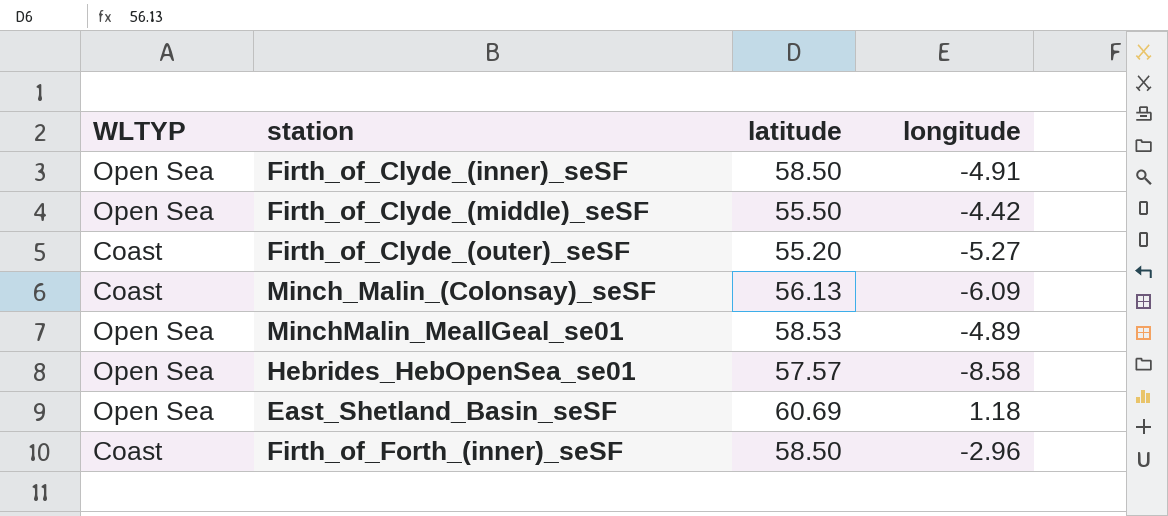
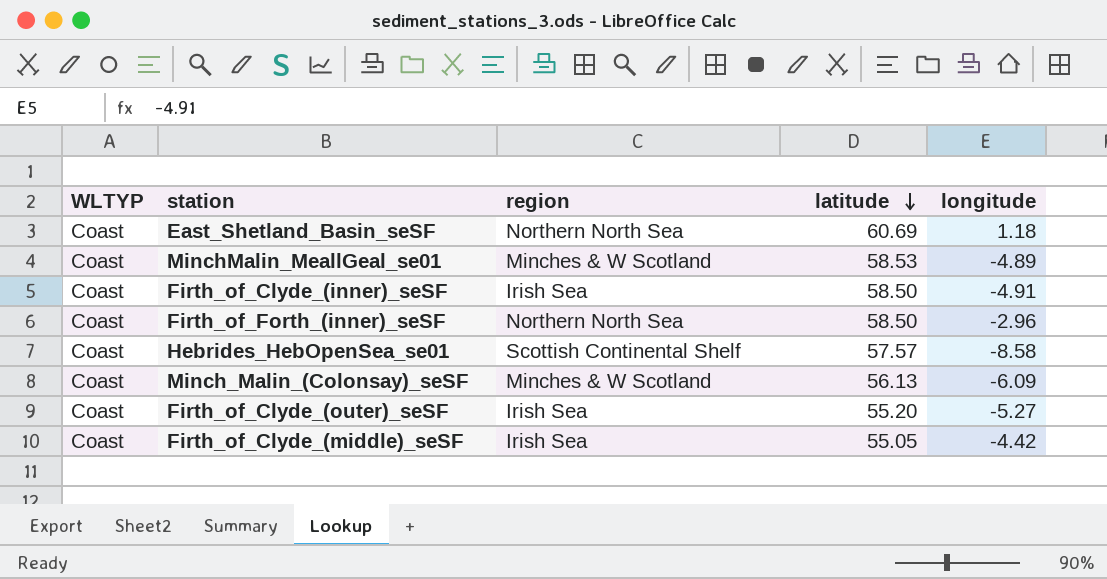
row order: none -> latitude descending
column region | position: none -> 3
East_Shetland_Basin_seSF | WLTYP: Open Sea -> Coast
MinchMalin_MeallGeal_se01 | WLTYP: Open Sea -> Coast
Firth_of_Clyde_(inner)_seSF | WLTYP: Open Sea -> Coast
Hebrides_HebOpenSea_se01 | WLTYP: Open Sea -> Coast
Firth_of_Clyde_(middle)_seSF | WLTYP: Open Sea -> Coast
Firth_of_Clyde_(middle)_seSF | latitude: 55.50 -> 55.05

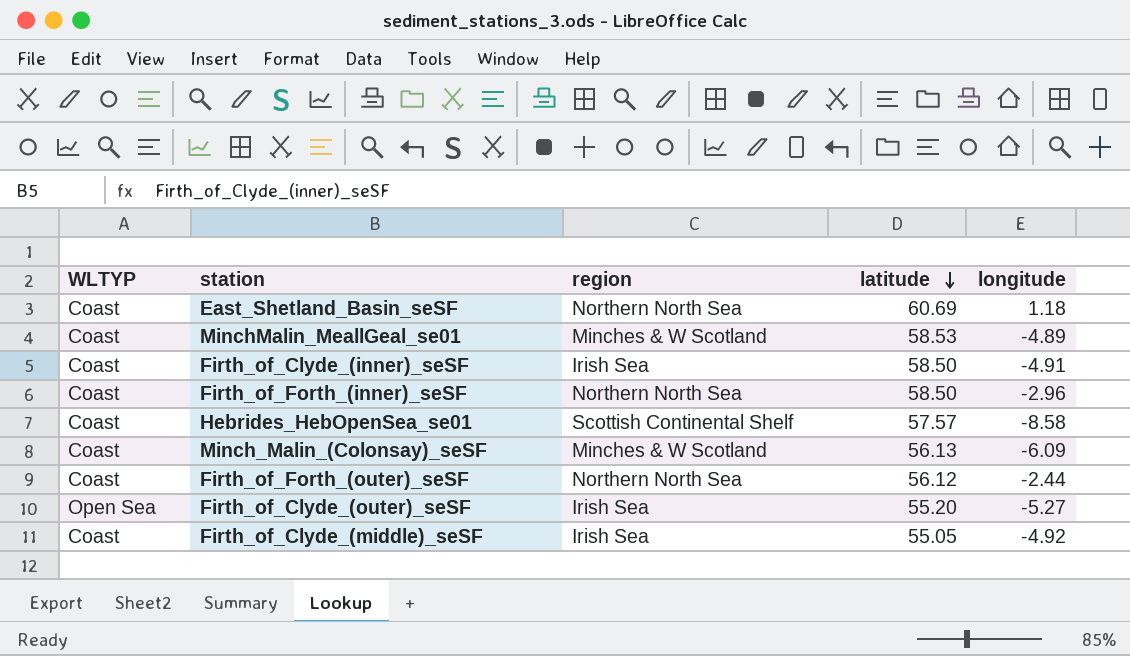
row Firth_of_Forth_(outer)_seSF: none -> Coast | Northern North Sea | 56.12 | -2.44
Firth_of_Clyde_(outer)_seSF | WLTYP: Coast -> Open Sea
Firth_of_Clyde_(middle)_seSF | longitude: -4.42 -> -4.92

